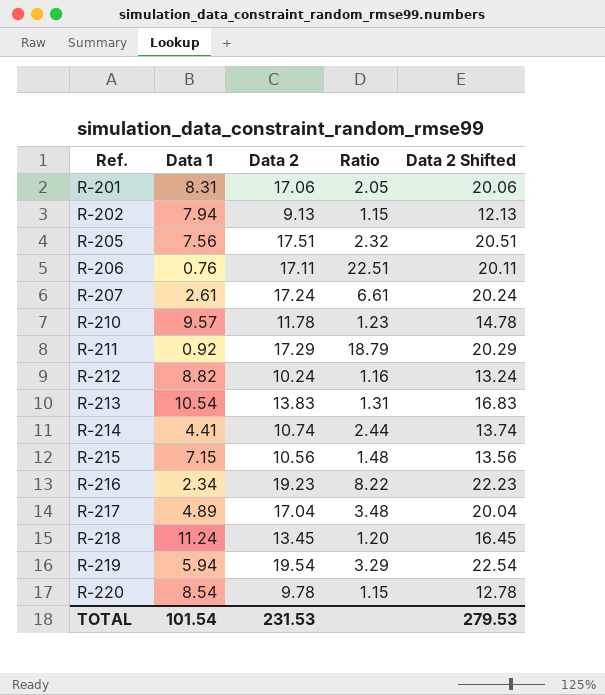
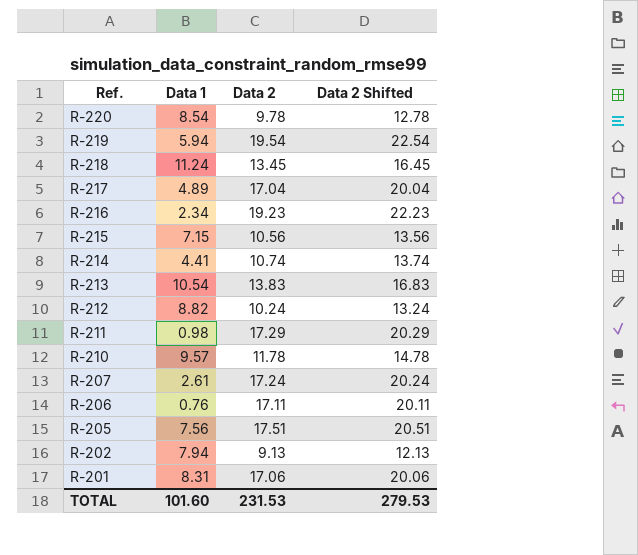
row order: Ref. ascending -> Ref. descending
column Ratio | formula: [Data 2] / [Data 1] -> none
R-211 | Data 1: 0.92 -> 0.98
TOTAL | Data 1: 101.54 -> 101.60

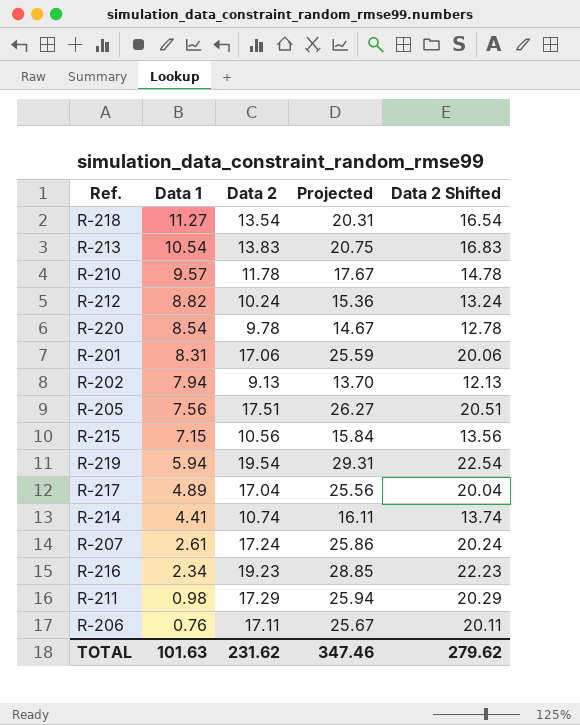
row order: Ref. descending -> Data 1 descending
column Projected | formula: none -> [Data 2] * 1.5
R-218 | Data 1: 11.24 -> 11.27
R-218 | Data 2: 13.45 -> 13.54
R-218 | Data 2 Shifted: 16.45 -> 16.54
TOTAL | Data 1: 101.60 -> 101.63
TOTAL | Data 2: 231.53 -> 231.62
TOTAL | Data 2 Shifted: 279.53 -> 279.62

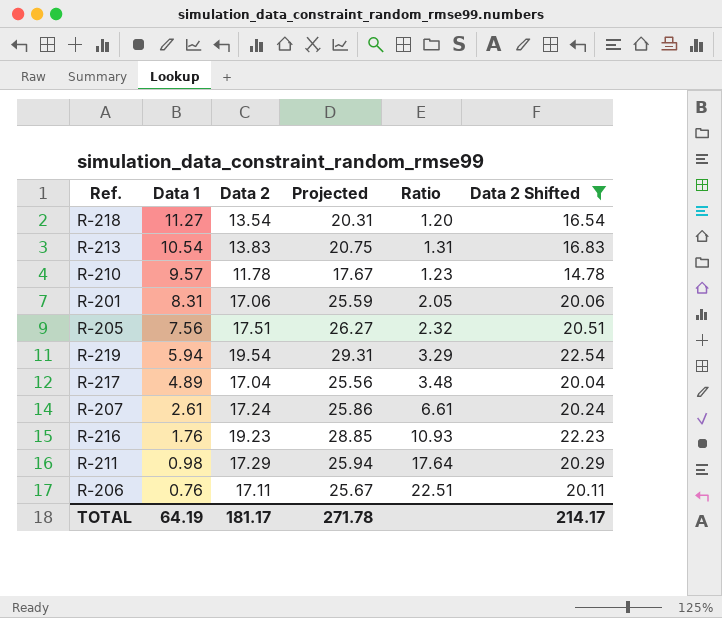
filter: none -> Data 2 Shifted >= 14.78
column Ratio | formula: none -> [Data 2] / [Data 1]
R-216 | Data 1: 2.34 -> 1.76
TOTAL | Data 1: 101.63 -> 64.19
TOTAL | Data 2: 231.62 -> 181.17
TOTAL | Projected: 347.46 -> 271.78
TOTAL | Data 2 Shifted: 279.62 -> 214.17

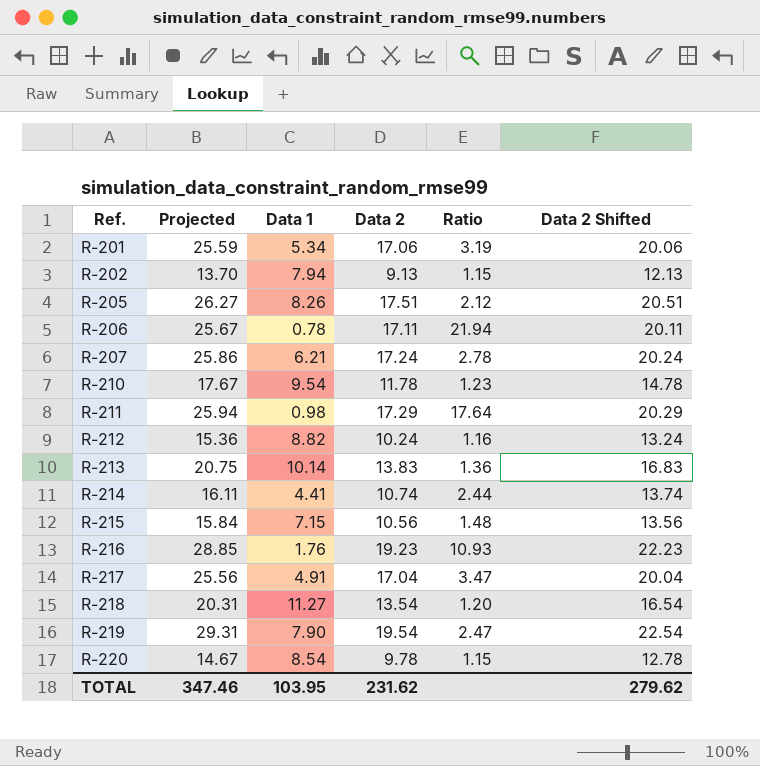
filter: Data 2 Shifted >= 14.78 -> none
row order: Data 1 descending -> Ref. ascending
column Projected | position: 4 -> 2
R-201 | Data 1: 8.31 -> 5.34
R-201 | Ratio: 2.05 -> 3.19
R-205 | Data 1: 7.56 -> 8.26
R-205 | Ratio: 2.32 -> 2.12
R-206 | Data 1: 0.76 -> 0.78
R-206 | Ratio: 22.51 -> 21.94
R-207 | Data 1: 2.61 -> 6.21
R-207 | Ratio: 6.61 -> 2.78
R-210 | Data 1: 9.57 -> 9.54
R-213 | Data 1: 10.54 -> 10.14
R-213 | Ratio: 1.31 -> 1.36
R-217 | Data 1: 4.89 -> 4.91
R-217 | Ratio: 3.48 -> 3.47
R-219 | Data 1: 5.94 -> 7.90
R-219 | Ratio: 3.29 -> 2.47
TOTAL | Projected: 271.78 -> 347.46
TOTAL | Data 1: 64.19 -> 103.95
TOTAL | Data 2: 181.17 -> 231.62
TOTAL | Data 2 Shifted: 214.17 -> 279.62

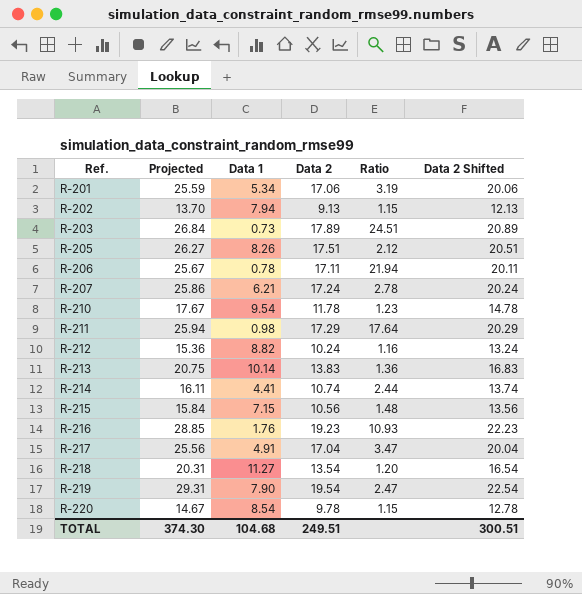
row R-203: none -> 26.84 | 0.73 | 17.89 | 24.51 | 20.89
TOTAL | Projected: 347.46 -> 374.30
TOTAL | Data 1: 103.95 -> 104.68
TOTAL | Data 2: 231.62 -> 249.51
TOTAL | Data 2 Shifted: 279.62 -> 300.51

